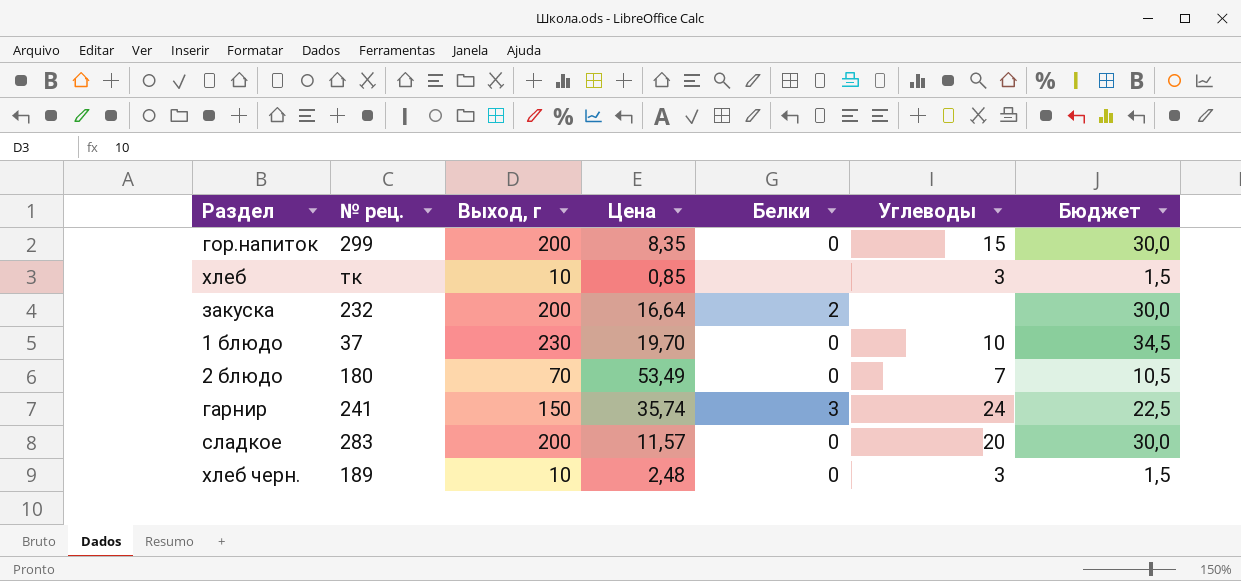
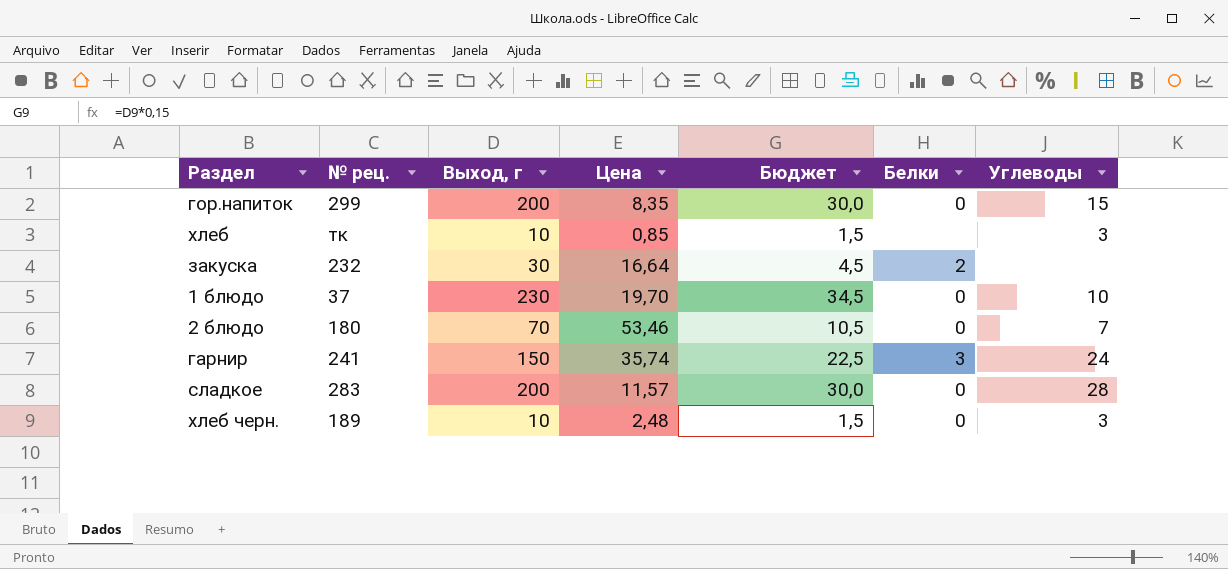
column Бюджет | position: 7 -> 5
закуска | Выход, г: 200 -> 30
закуска | Бюджет: 30,0 -> 4,5
2 блюдо | Цена: 53,49 -> 53,46
сладкое | Углеводы: 20 -> 28

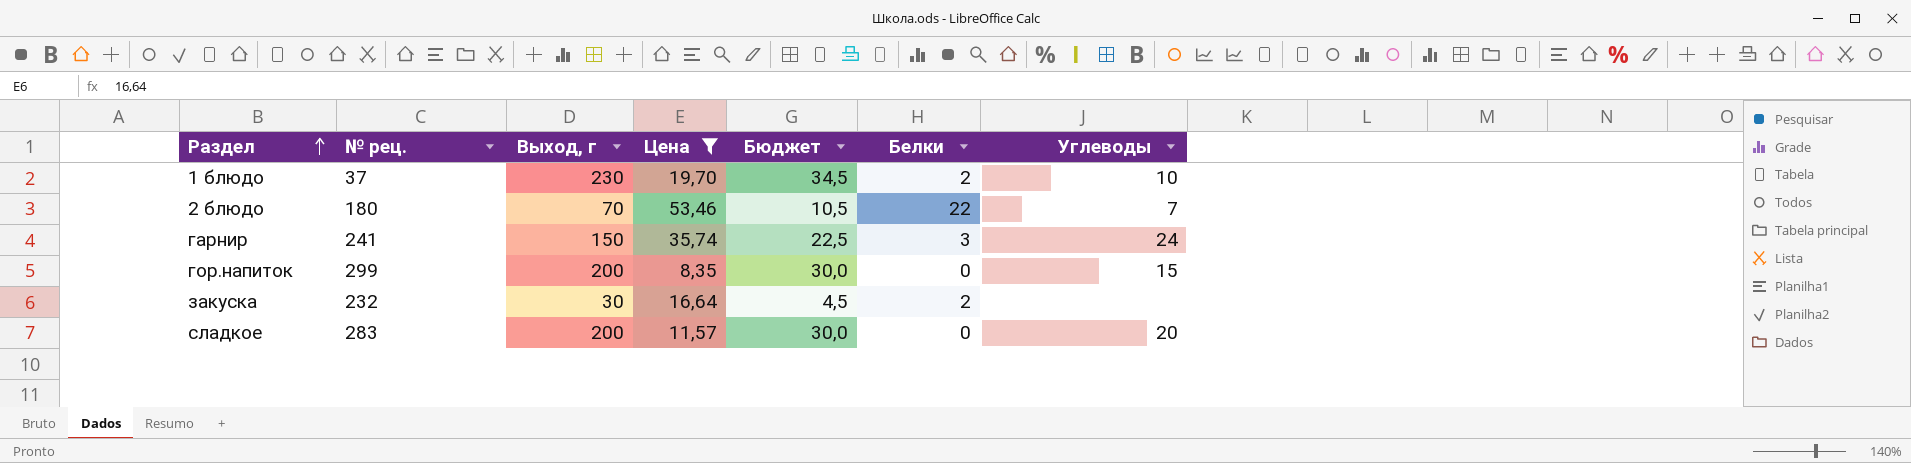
filter: none -> Цена >= 8,35
row order: none -> Раздел ascending
1 блюдо | Белки: 0 -> 2
2 блюдо | Белки: 0 -> 22
сладкое | Углеводы: 28 -> 20

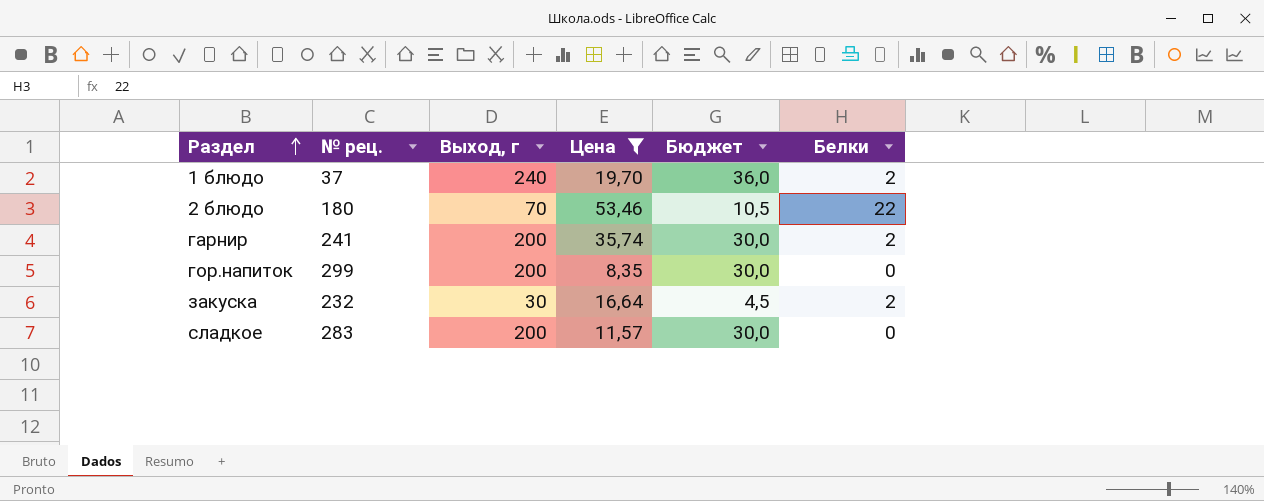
column Углеводы | position: 7 -> none
1 блюдо | Выход, г: 230 -> 240
1 блюдо | Бюджет: 34,5 -> 36,0
гарнир | Выход, г: 150 -> 200
гарнир | Бюджет: 22,5 -> 30,0
гарнир | Белки: 3 -> 2

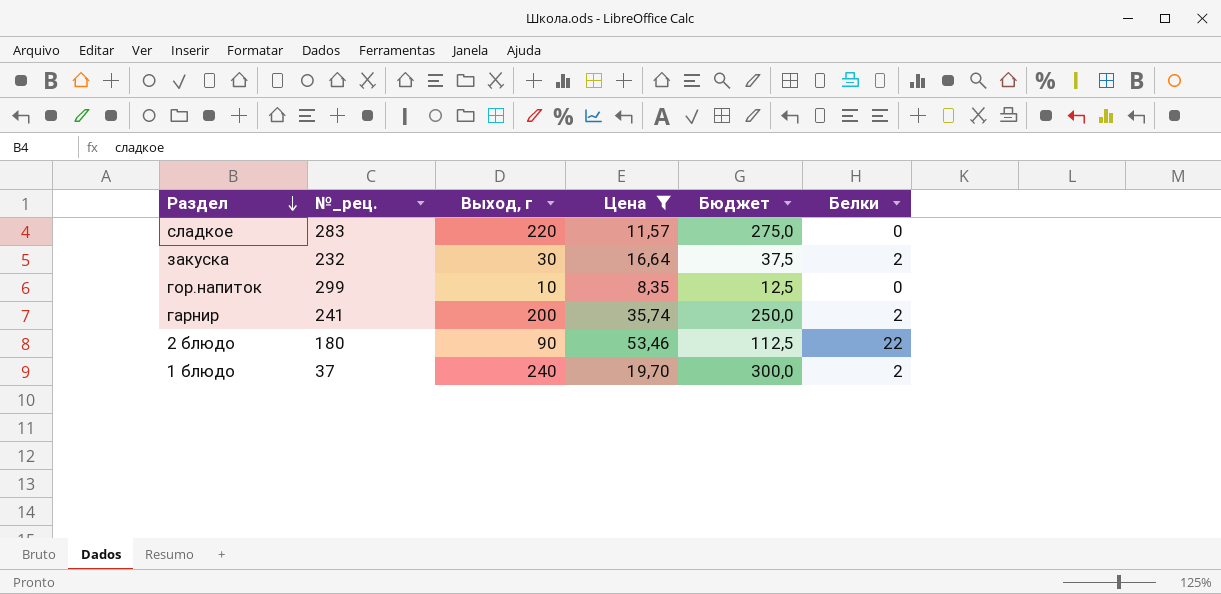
row order: Раздел ascending -> Раздел descending
column name: № рец. -> №_рец.
column Бюджет | formula: [Выход, г] * 0,15 -> [Выход, г] * 1,25
сладкое | Выход, г: 200 -> 220
гор.напиток | Выход, г: 200 -> 10
2 блюдо | Выход, г: 70 -> 90

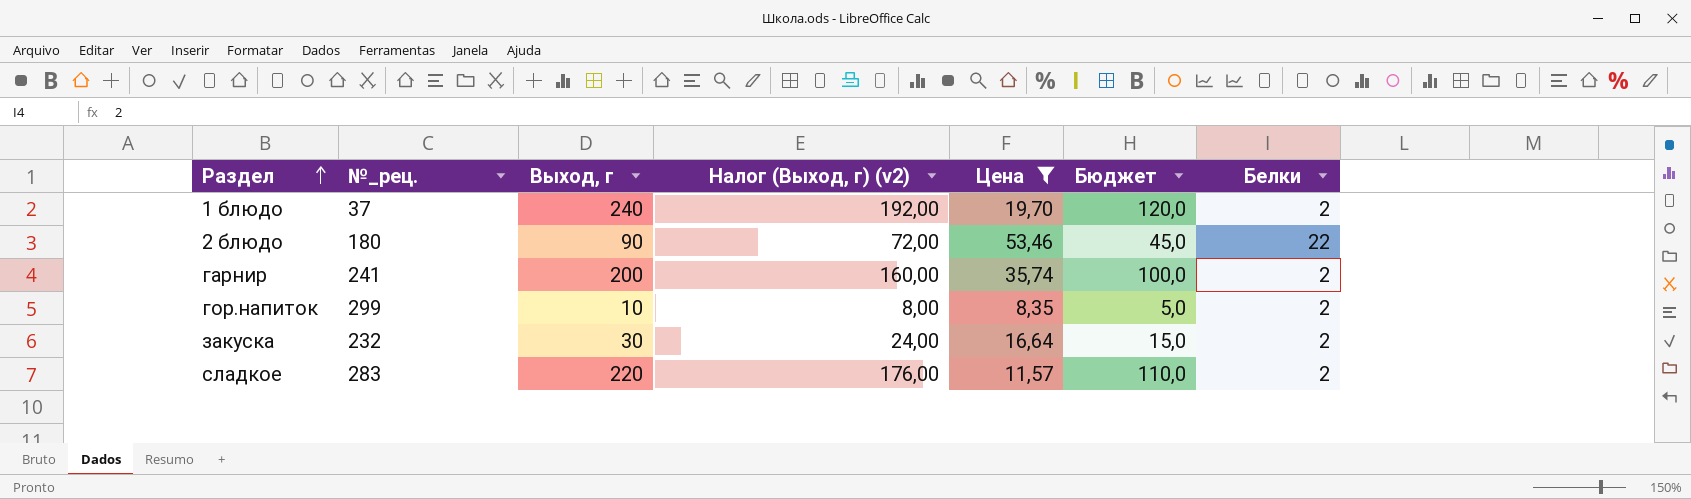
row order: Раздел descending -> Раздел ascending
column Налог (Выход, г) (v2) | formula: none -> [Выход, г] * 0,8
column Бюджет | formula: [Выход, г] * 1,25 -> [Выход, г] * 0,5
гор.напиток | Белки: 0 -> 2
сладкое | Белки: 0 -> 2

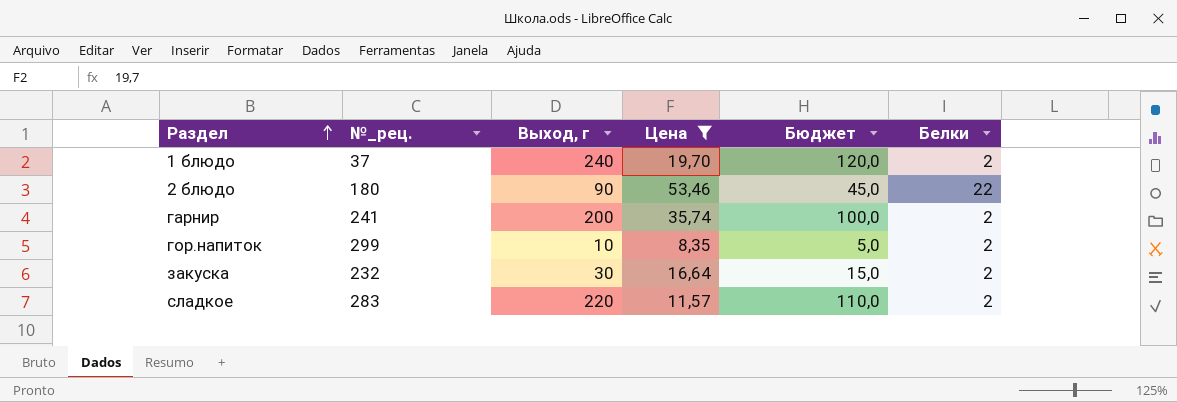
column Налог (Выход, г) (v2) | formula: [Выход, г] * 0,8 -> none

